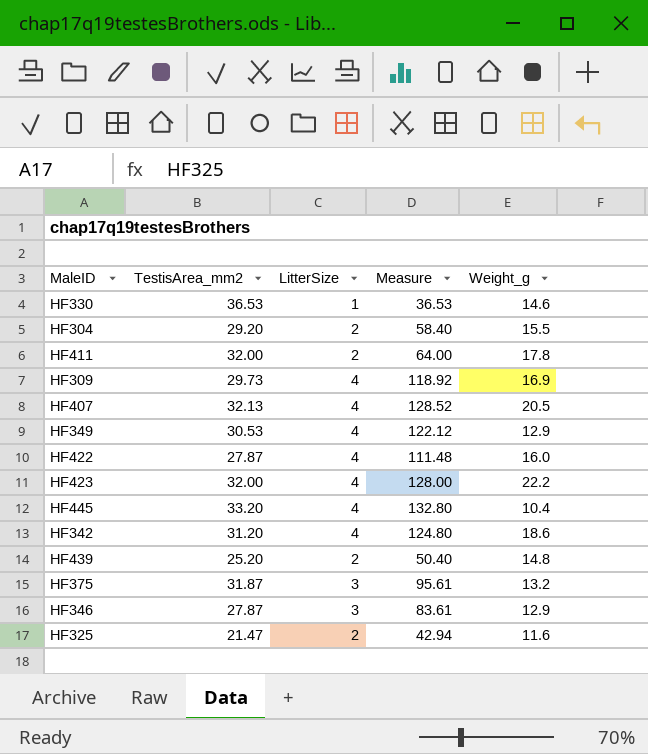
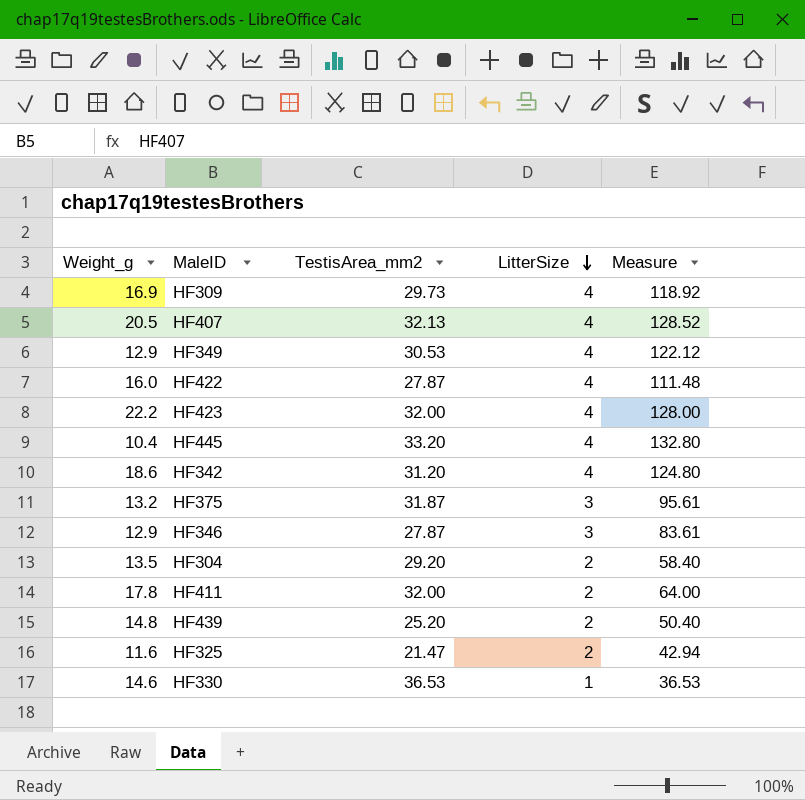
row order: none -> LitterSize descending
column Weight_g | position: 5 -> 1
HF304 | Weight_g: 15.5 -> 13.5

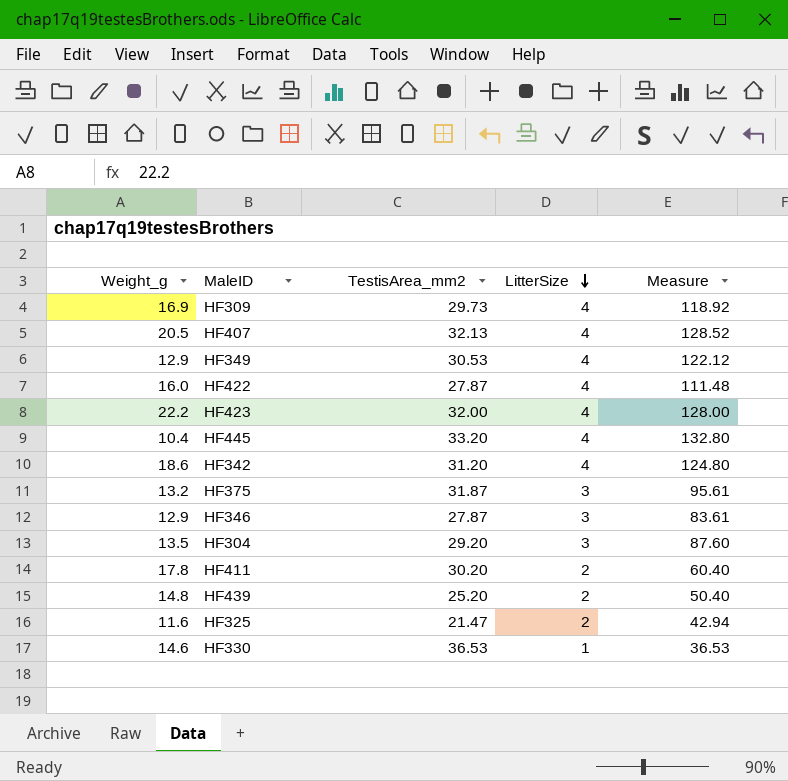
HF304 | LitterSize: 2 -> 3
HF304 | Measure: 58.40 -> 87.60
HF411 | TestisArea_mm2: 32.00 -> 30.20
HF411 | Measure: 64.00 -> 60.40

